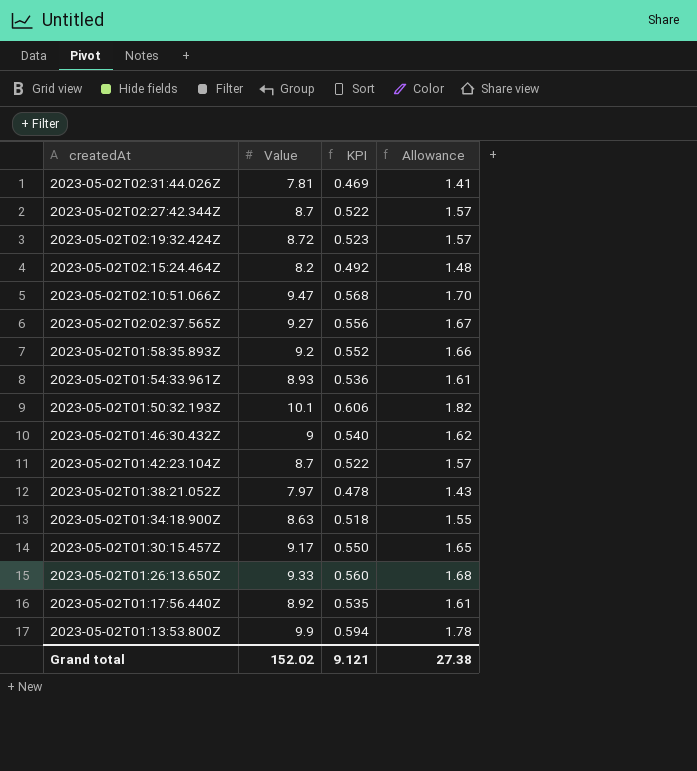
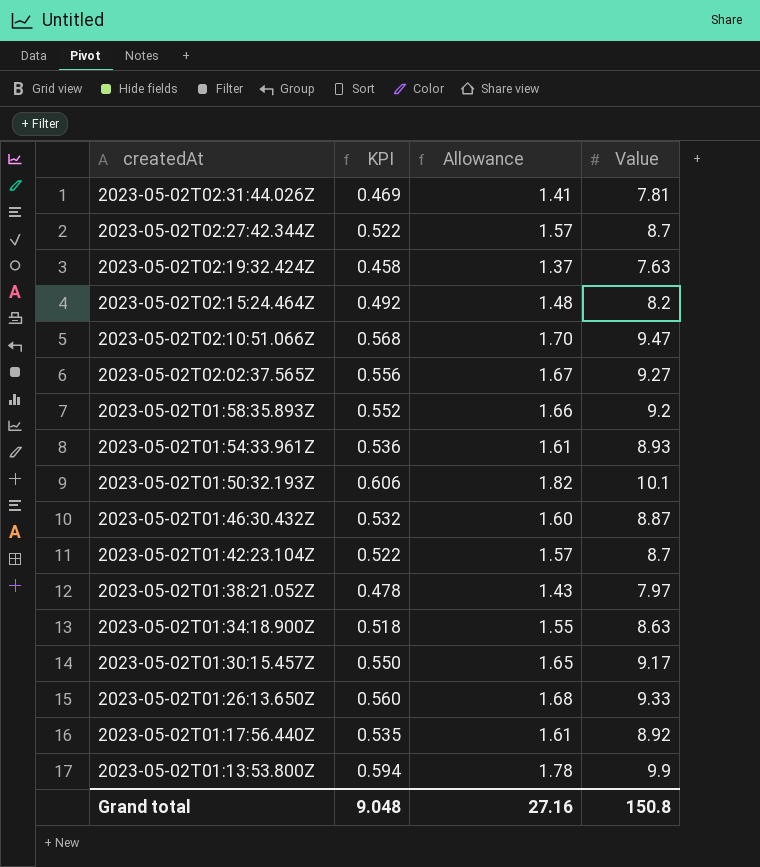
column Value | position: 2 -> 4
2023-05-02T02:19:32.424Z | KPI: 0.523 -> 0.458
2023-05-02T02:19:32.424Z | Allowance: 1.57 -> 1.37
2023-05-02T02:19:32.424Z | Value: 8.72 -> 7.63
2023-05-02T01:46:30.432Z | KPI: 0.540 -> 0.532
2023-05-02T01:46:30.432Z | Allowance: 1.62 -> 1.60
2023-05-02T01:46:30.432Z | Value: 9 -> 8.87
Grand total | KPI: 9.121 -> 9.048
Grand total | Allowance: 27.38 -> 27.16
Grand total | Value: 152.02 -> 150.8

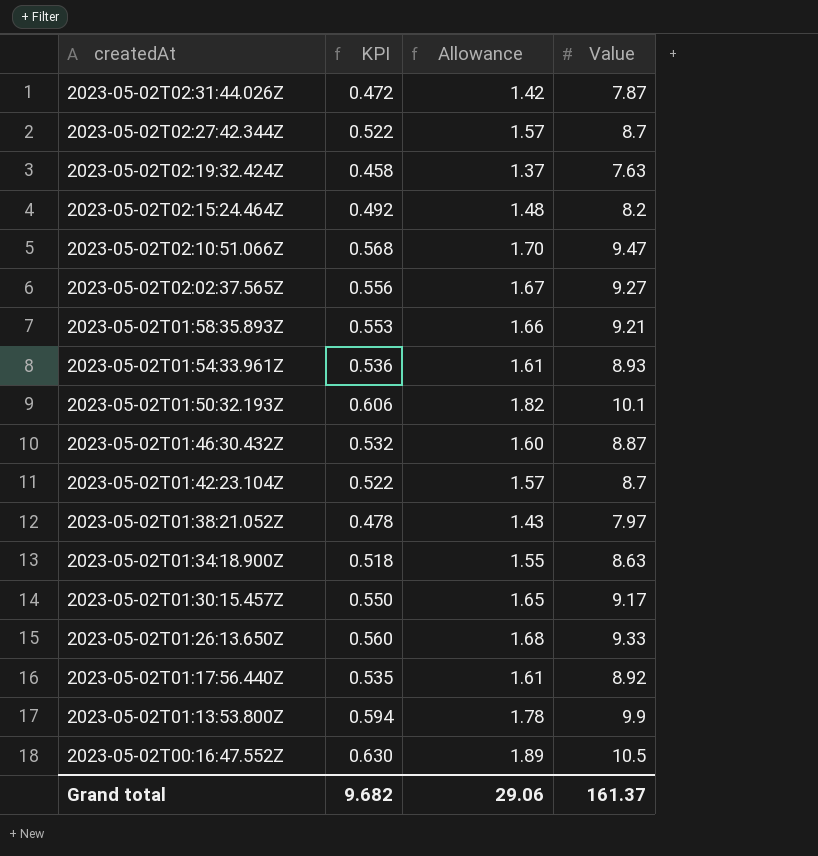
2023-05-02T02:31:44.026Z | KPI: 0.469 -> 0.472
2023-05-02T02:31:44.026Z | Allowance: 1.41 -> 1.42
2023-05-02T02:31:44.026Z | Value: 7.81 -> 7.87
2023-05-02T01:58:35.893Z | KPI: 0.552 -> 0.553
2023-05-02T01:58:35.893Z | Value: 9.2 -> 9.21
row 2023-05-02T00:16:47.552Z: none -> 0.630 | 1.89 | 10.5
Grand total | KPI: 9.048 -> 9.682
Grand total | Allowance: 27.16 -> 29.06
Grand total | Value: 150.8 -> 161.37

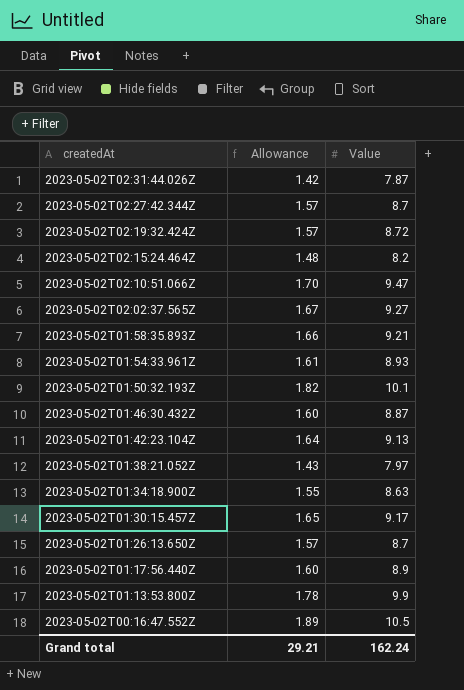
column KPI | formula: [Value] * 0.06 -> none
2023-05-02T02:19:32.424Z | Allowance: 1.37 -> 1.57
2023-05-02T02:19:32.424Z | Value: 7.63 -> 8.72
2023-05-02T01:42:23.104Z | Allowance: 1.57 -> 1.64
2023-05-02T01:42:23.104Z | Value: 8.7 -> 9.13
2023-05-02T01:26:13.650Z | Allowance: 1.68 -> 1.57
2023-05-02T01:26:13.650Z | Value: 9.33 -> 8.7
2023-05-02T01:17:56.440Z | Allowance: 1.61 -> 1.60
2023-05-02T01:17:56.440Z | Value: 8.92 -> 8.9
Grand total | Allowance: 29.06 -> 29.21
Grand total | Value: 161.37 -> 162.24

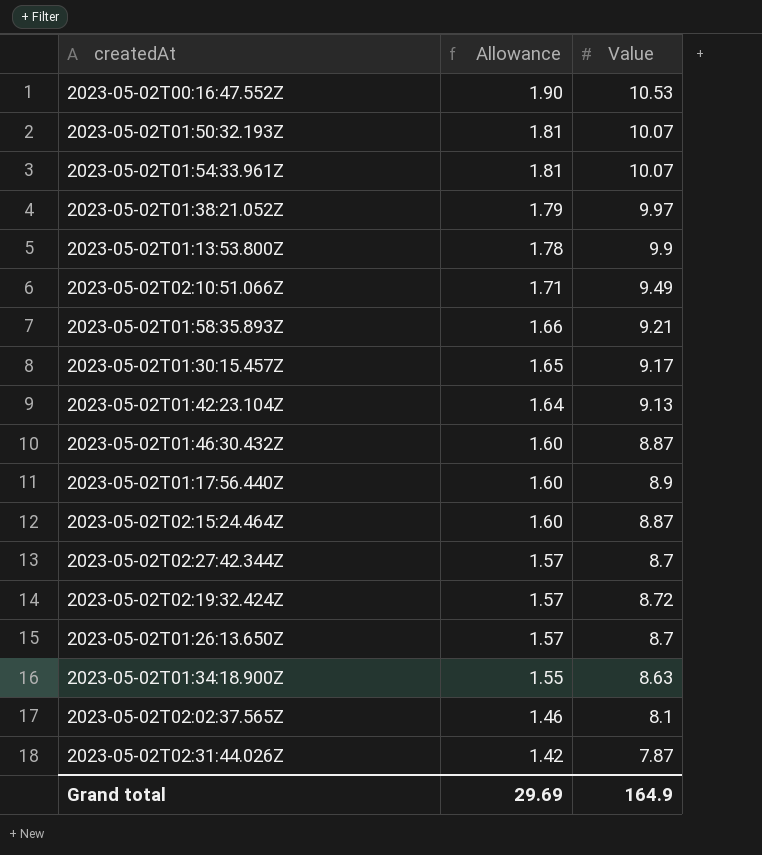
row order: createdAt descending -> Allowance descending
2023-05-02T00:16:47.552Z | Allowance: 1.89 -> 1.90
2023-05-02T00:16:47.552Z | Value: 10.5 -> 10.53
2023-05-02T01:50:32.193Z | Allowance: 1.82 -> 1.81
2023-05-02T01:50:32.193Z | Value: 10.1 -> 10.07
2023-05-02T01:54:33.961Z | Allowance: 1.61 -> 1.81
2023-05-02T01:54:33.961Z | Value: 8.93 -> 10.07
2023-05-02T01:38:21.052Z | Allowance: 1.43 -> 1.79
2023-05-02T01:38:21.052Z | Value: 7.97 -> 9.97
2023-05-02T02:10:51.066Z | Allowance: 1.70 -> 1.71
2023-05-02T02:10:51.066Z | Value: 9.47 -> 9.49
2023-05-02T02:15:24.464Z | Allowance: 1.48 -> 1.60
2023-05-02T02:15:24.464Z | Value: 8.2 -> 8.87
2023-05-02T02:02:37.565Z | Allowance: 1.67 -> 1.46
2023-05-02T02:02:37.565Z | Value: 9.27 -> 8.1
Grand total | Allowance: 29.21 -> 29.69
Grand total | Value: 162.24 -> 164.9

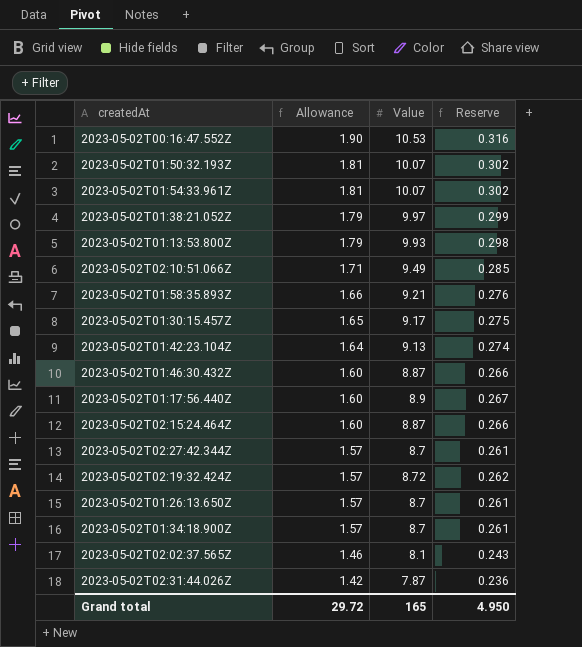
column Reserve | formula: none -> [Value] * 0.03
2023-05-02T01:13:53.800Z | Allowance: 1.78 -> 1.79
2023-05-02T01:13:53.800Z | Value: 9.9 -> 9.93
2023-05-02T01:34:18.900Z | Allowance: 1.55 -> 1.57
2023-05-02T01:34:18.900Z | Value: 8.63 -> 8.7
Grand total | Allowance: 29.69 -> 29.72
Grand total | Value: 164.9 -> 165

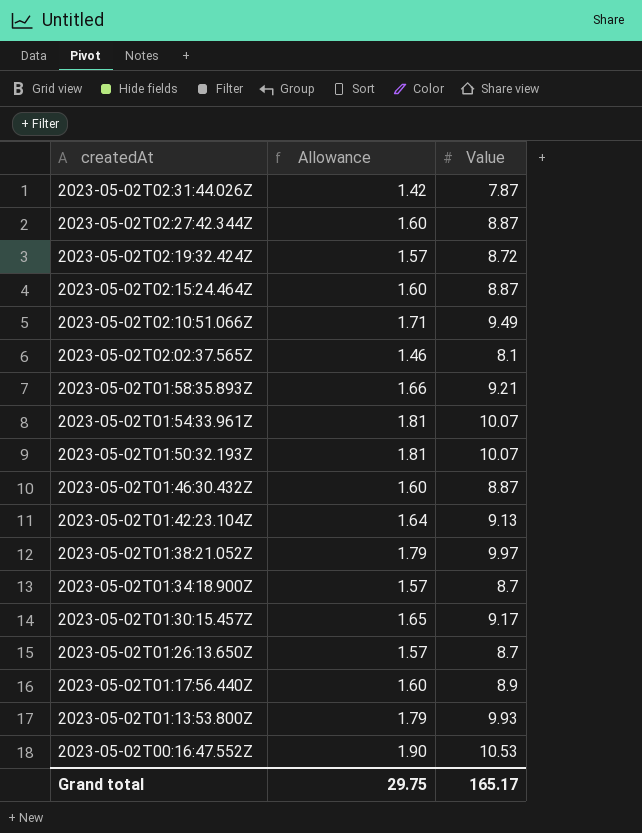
row order: Allowance descending -> createdAt descending
column Reserve | formula: [Value] * 0.03 -> none
2023-05-02T02:27:42.344Z | Allowance: 1.57 -> 1.60
2023-05-02T02:27:42.344Z | Value: 8.7 -> 8.87
Grand total | Allowance: 29.72 -> 29.75
Grand total | Value: 165 -> 165.17

